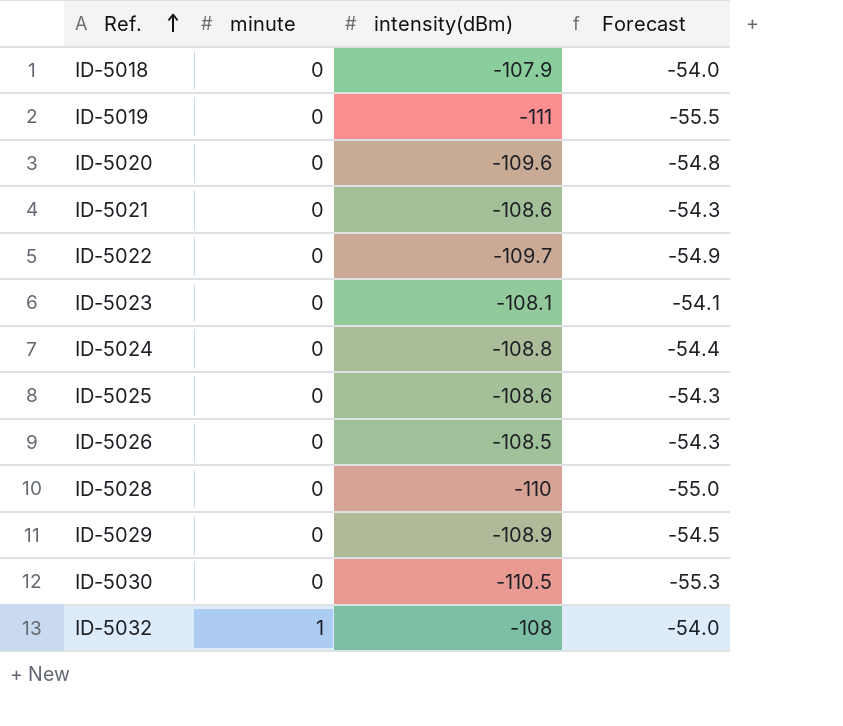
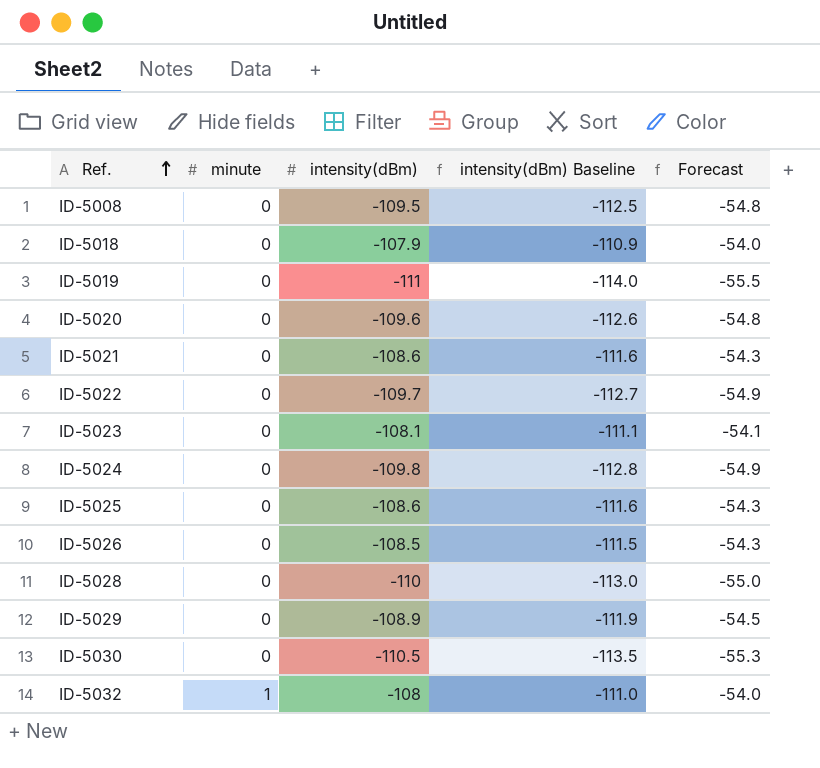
column intensity(dBm) Baseline | formula: none -> [intensity(dBm)] - 3
row ID-5008: none -> 0 | -109.5 | -112.5 | -54.8
ID-5024 | intensity(dBm): -108.8 -> -109.8
ID-5024 | Forecast: -54.4 -> -54.9

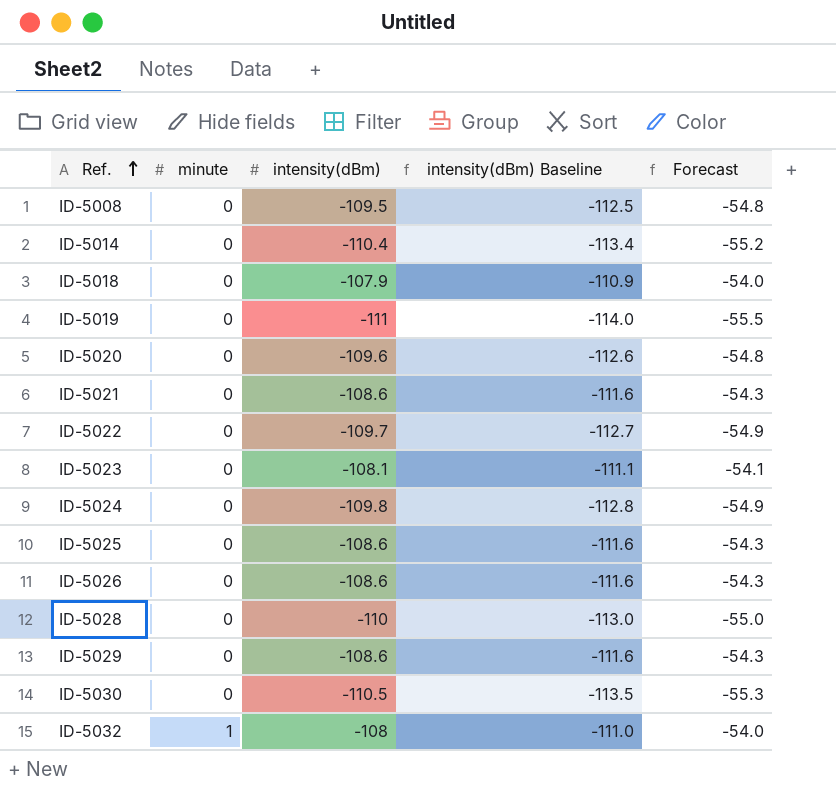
row ID-5014: none -> 0 | -110.4 | -113.4 | -55.2
ID-5026 | intensity(dBm): -108.5 -> -108.6
ID-5026 | intensity(dBm) Baseline: -111.5 -> -111.6
ID-5029 | intensity(dBm): -108.9 -> -108.6
ID-5029 | intensity(dBm) Baseline: -111.9 -> -111.6
ID-5029 | Forecast: -54.5 -> -54.3

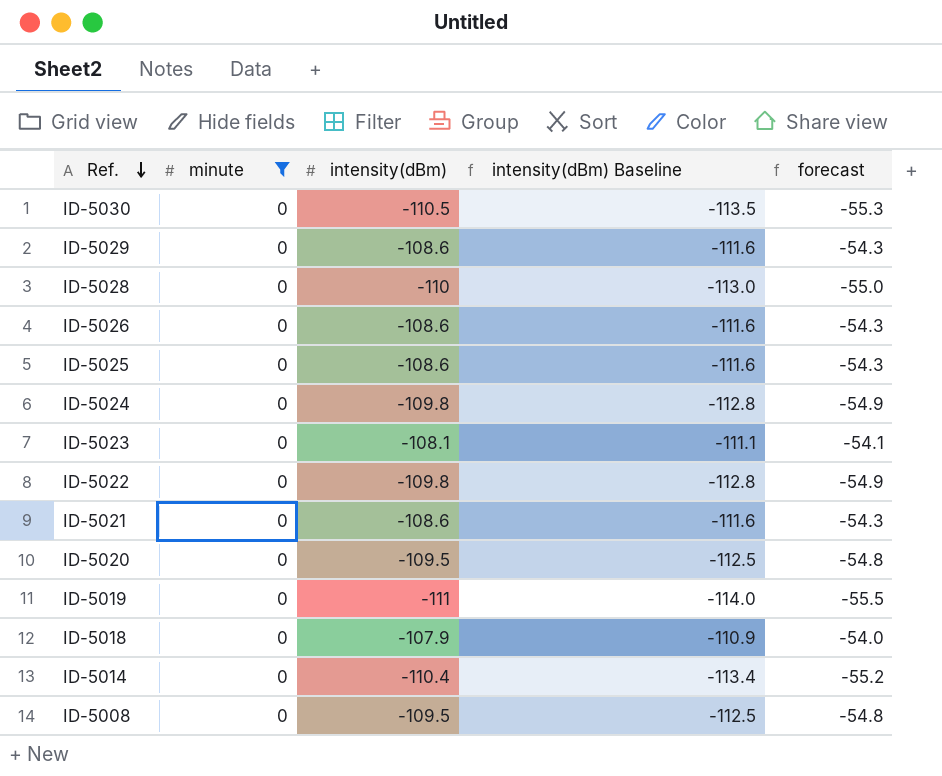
filter: none -> minute = 0
row order: Ref. ascending -> Ref. descending
column name: Forecast -> forecast
ID-5022 | intensity(dBm): -109.7 -> -109.8
ID-5022 | intensity(dBm) Baseline: -112.7 -> -112.8
ID-5020 | intensity(dBm): -109.6 -> -109.5
ID-5020 | intensity(dBm) Baseline: -112.6 -> -112.5

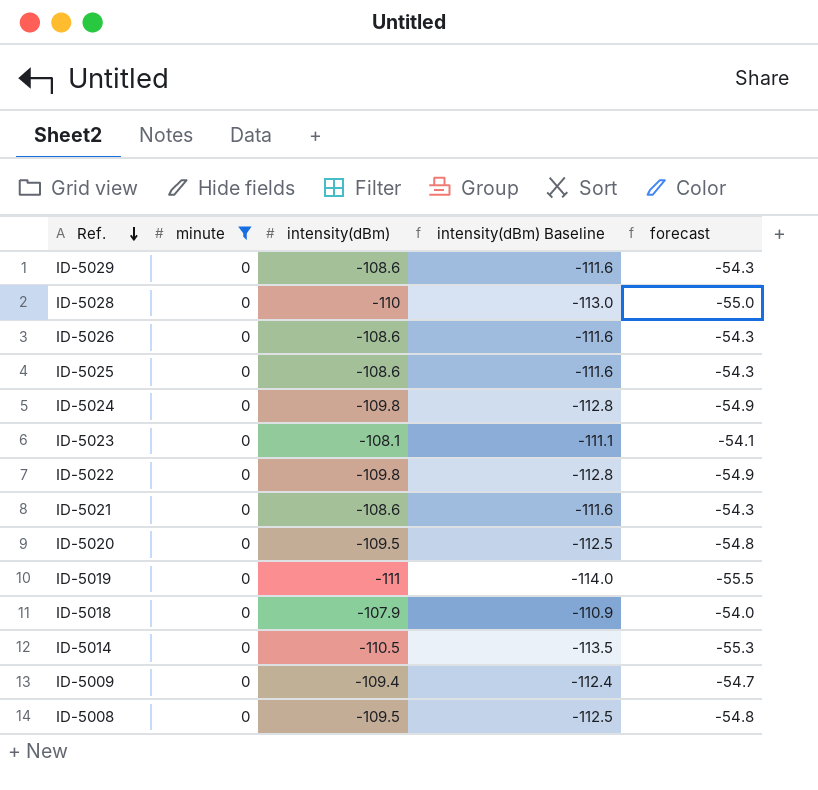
row ID-5030: 0 | -110.5 | -113.5 | -55.3 -> none
ID-5014 | intensity(dBm): -110.4 -> -110.5
ID-5014 | intensity(dBm) Baseline: -113.4 -> -113.5
ID-5014 | forecast: -55.2 -> -55.3
row ID-5009: none -> 0 | -109.4 | -112.4 | -54.7

